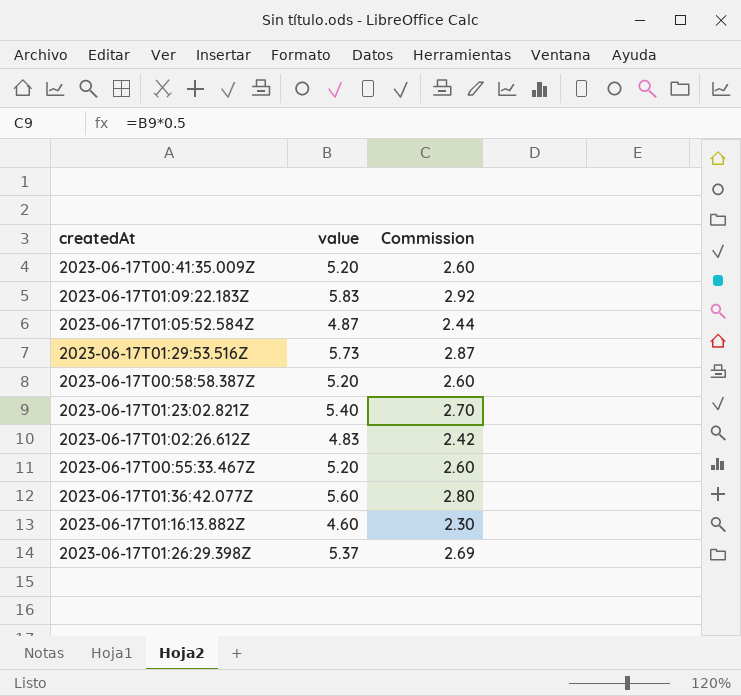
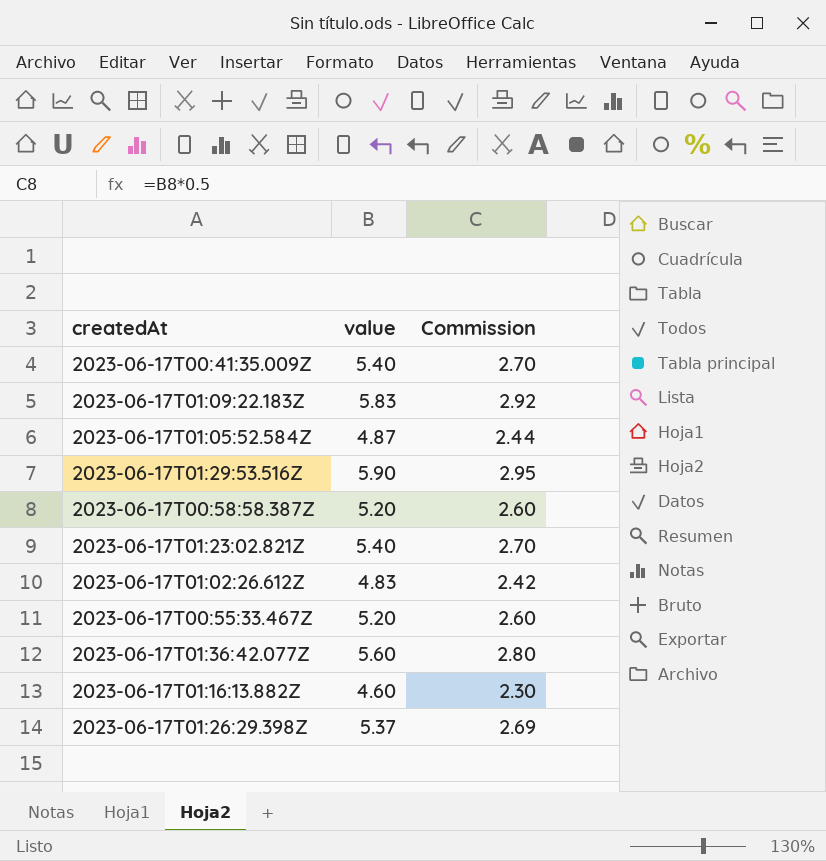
2023-06-17T00:41:35.009Z | value: 5.20 -> 5.40
2023-06-17T00:41:35.009Z | Commission: 2.60 -> 2.70
2023-06-17T01:29:53.516Z | value: 5.73 -> 5.90
2023-06-17T01:29:53.516Z | Commission: 2.87 -> 2.95

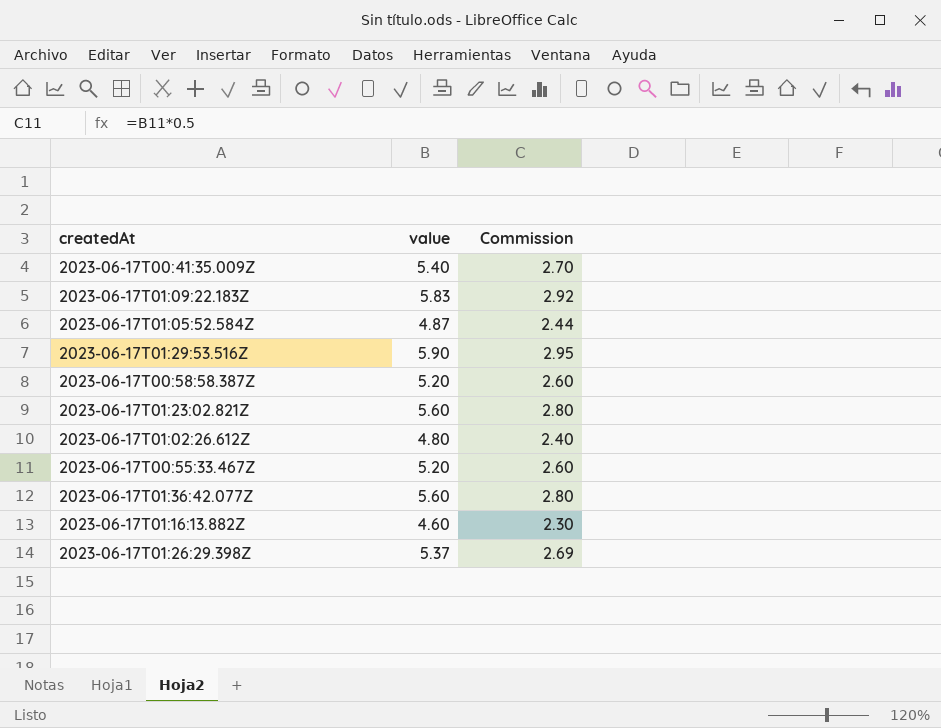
2023-06-17T01:23:02.821Z | value: 5.40 -> 5.60
2023-06-17T01:23:02.821Z | Commission: 2.70 -> 2.80
2023-06-17T01:02:26.612Z | value: 4.83 -> 4.80
2023-06-17T01:02:26.612Z | Commission: 2.42 -> 2.40

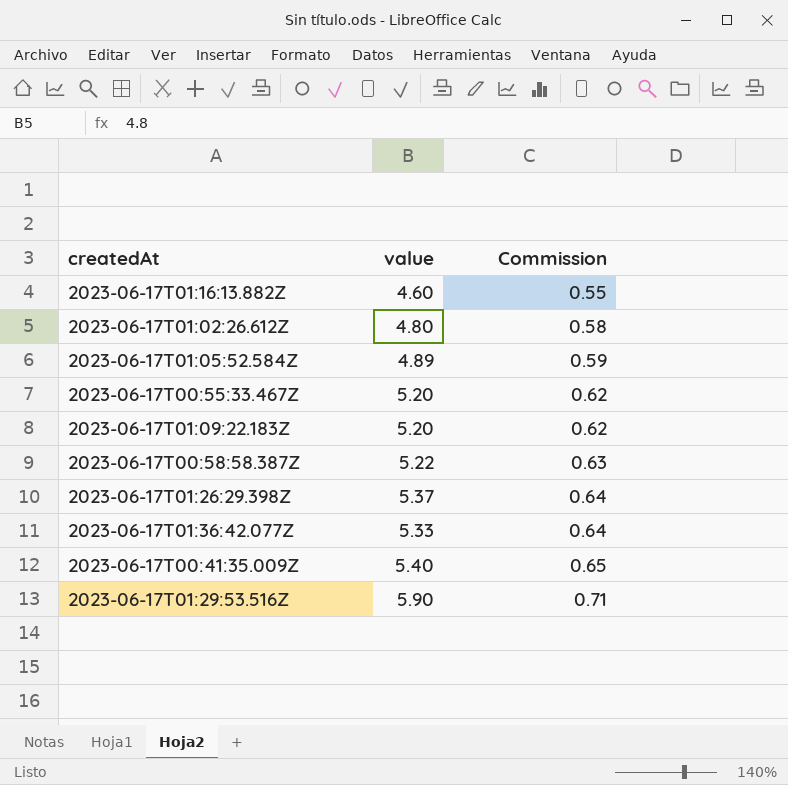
row order: none -> Commission ascending
column Commission | formula: [value] * 0.5 -> [value] * 0.12
row 2023-06-17T01:23:02.821Z: 5.60 | 2.80 -> none
2023-06-17T01:05:52.584Z | value: 4.87 -> 4.89
2023-06-17T01:09:22.183Z | value: 5.83 -> 5.20
2023-06-17T00:58:58.387Z | value: 5.20 -> 5.22
2023-06-17T01:36:42.077Z | value: 5.60 -> 5.33

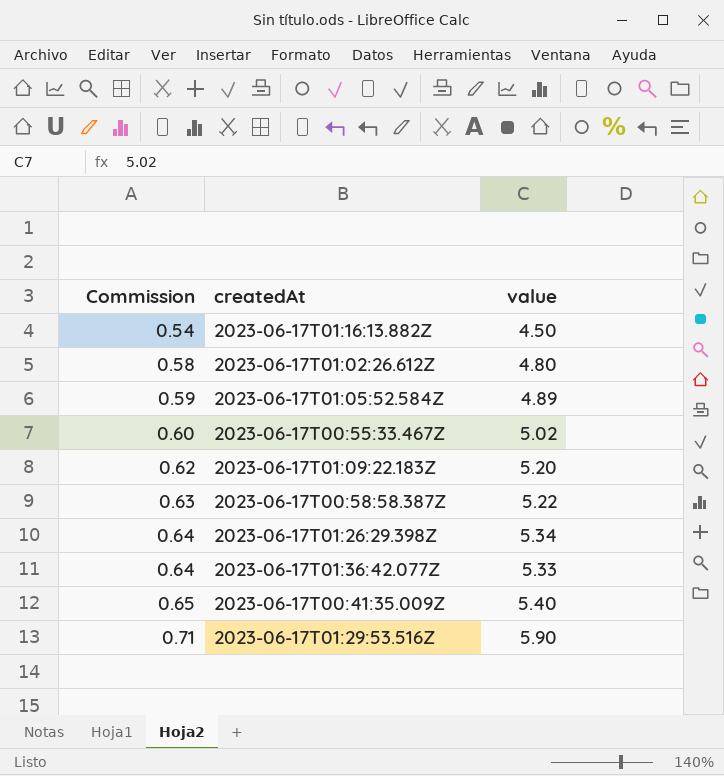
column Commission | position: 3 -> 1
2023-06-17T01:16:13.882Z | Commission: 0.55 -> 0.54
2023-06-17T01:16:13.882Z | value: 4.60 -> 4.50
2023-06-17T00:55:33.467Z | Commission: 0.62 -> 0.60
2023-06-17T00:55:33.467Z | value: 5.20 -> 5.02
2023-06-17T01:26:29.398Z | value: 5.37 -> 5.34

